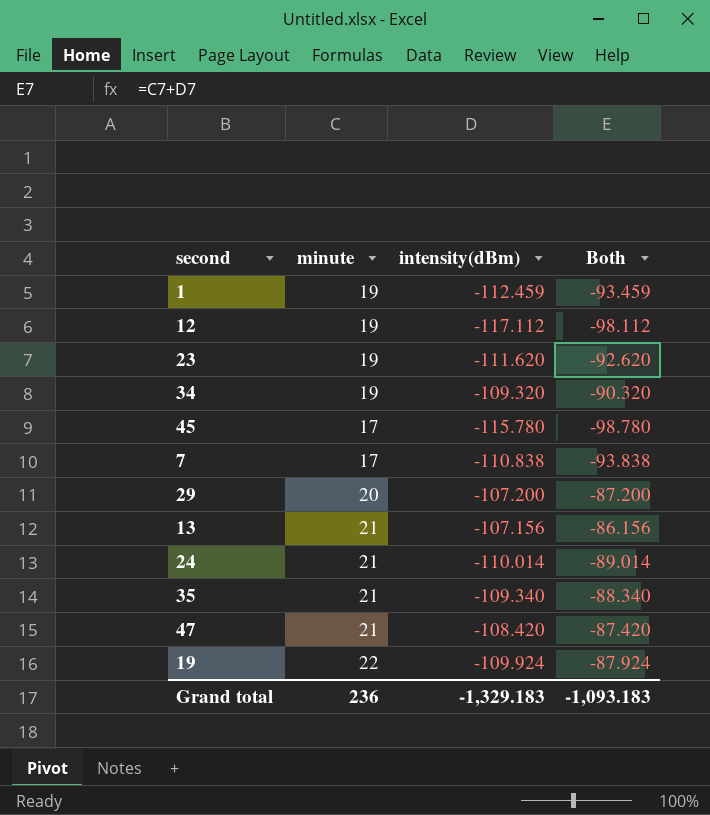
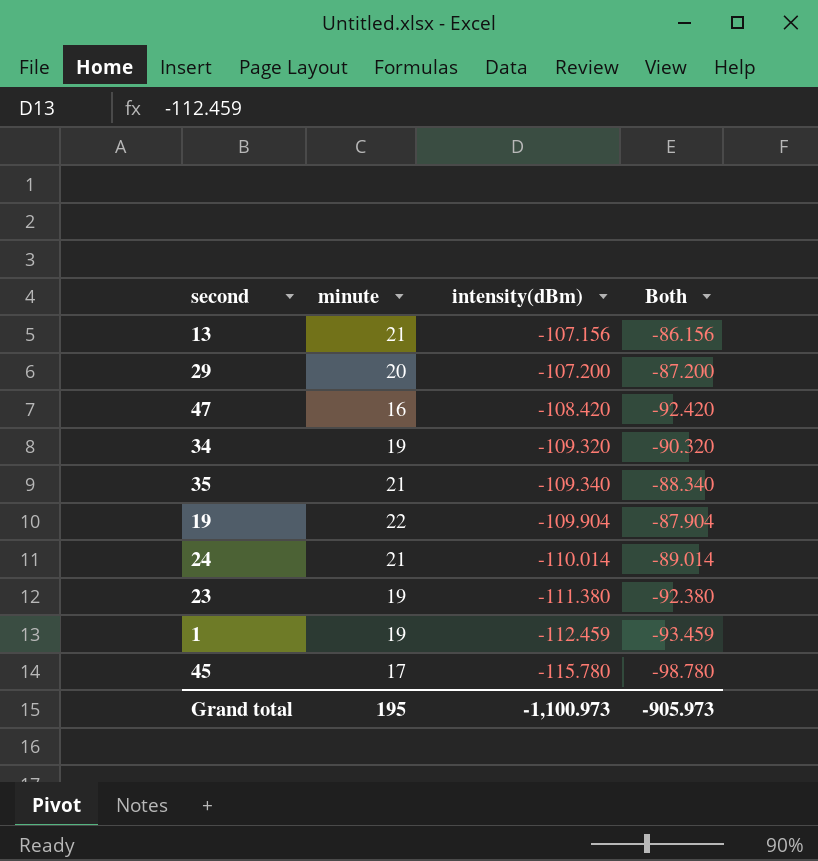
row order: none -> intensity(dBm) descending
row 12: 19 | -117.112 | -98.112 -> none
row 7: 17 | -110.838 | -93.838 -> none
47 | minute: 21 -> 16
47 | Both: -87.420 -> -92.420
19 | intensity(dBm): -109.924 -> -109.904
19 | Both: -87.924 -> -87.904
23 | intensity(dBm): -111.620 -> -111.380
23 | Both: -92.620 -> -92.380
Grand total | minute: 236 -> 195
Grand total | intensity(dBm): -1,329.183 -> -1,100.973
Grand total | Both: -1,093.183 -> -905.973

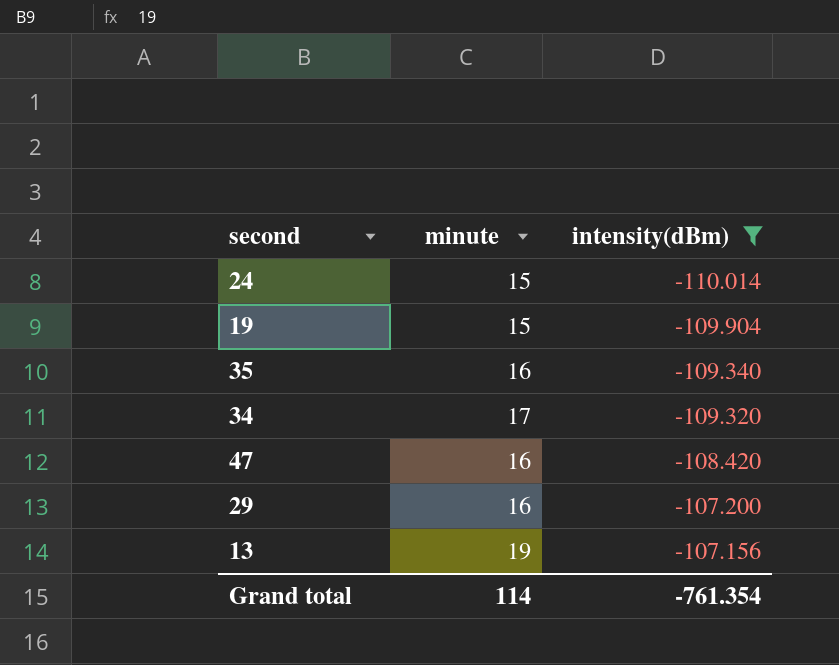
filter: none -> intensity(dBm) >= -110.014
row order: intensity(dBm) descending -> intensity(dBm) ascending
column Both | formula: [minute] + [intensity(dBm)] -> none
24 | minute: 21 -> 15
19 | minute: 22 -> 15
35 | minute: 21 -> 16
34 | minute: 19 -> 17
29 | minute: 20 -> 16
13 | minute: 21 -> 19
Grand total | minute: 195 -> 114
Grand total | intensity(dBm): -1,100.973 -> -761.354

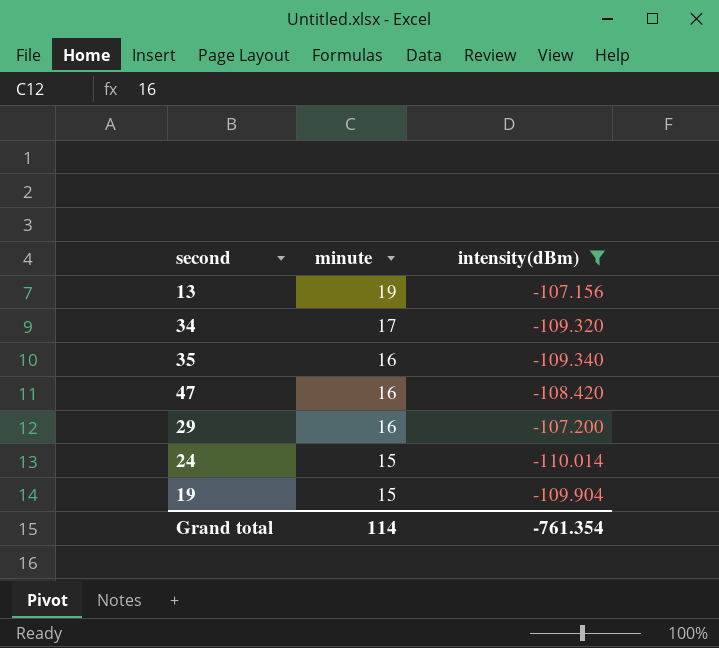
row order: intensity(dBm) ascending -> minute descending

